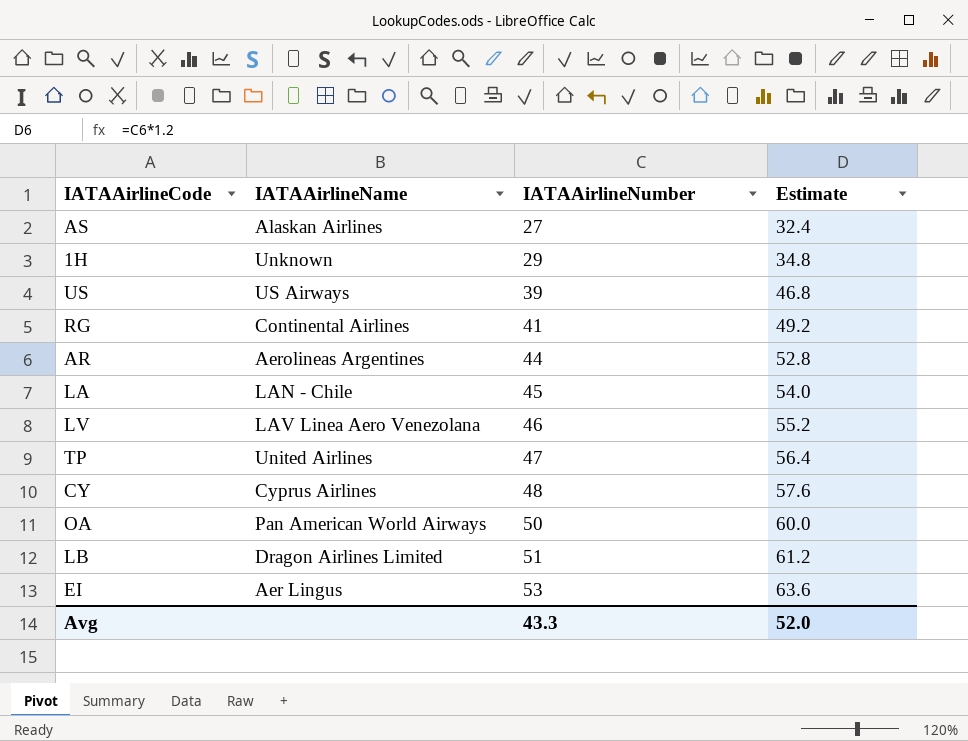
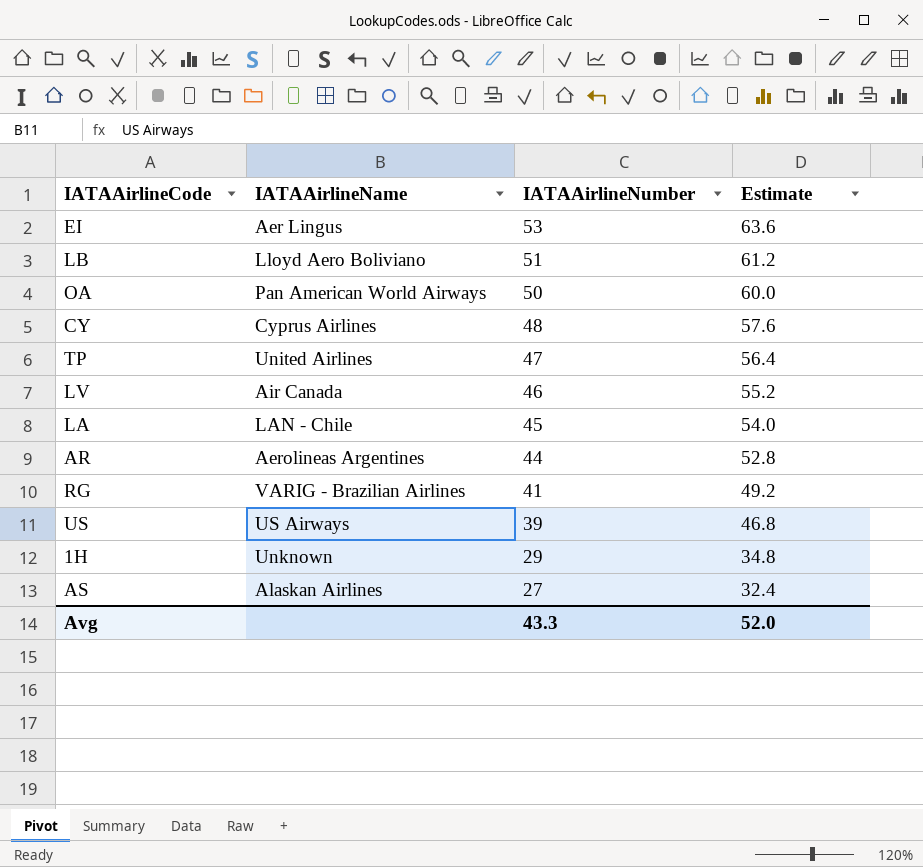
row order: IATAAirlineNumber ascending -> IATAAirlineNumber descending
LB | IATAAirlineName: Dragon Airlines Limited -> Lloyd Aero Boliviano
LV | IATAAirlineName: LAV Linea Aero Venezolana -> Air Canada
RG | IATAAirlineName: Continental Airlines -> VARIG - Brazilian Airlines

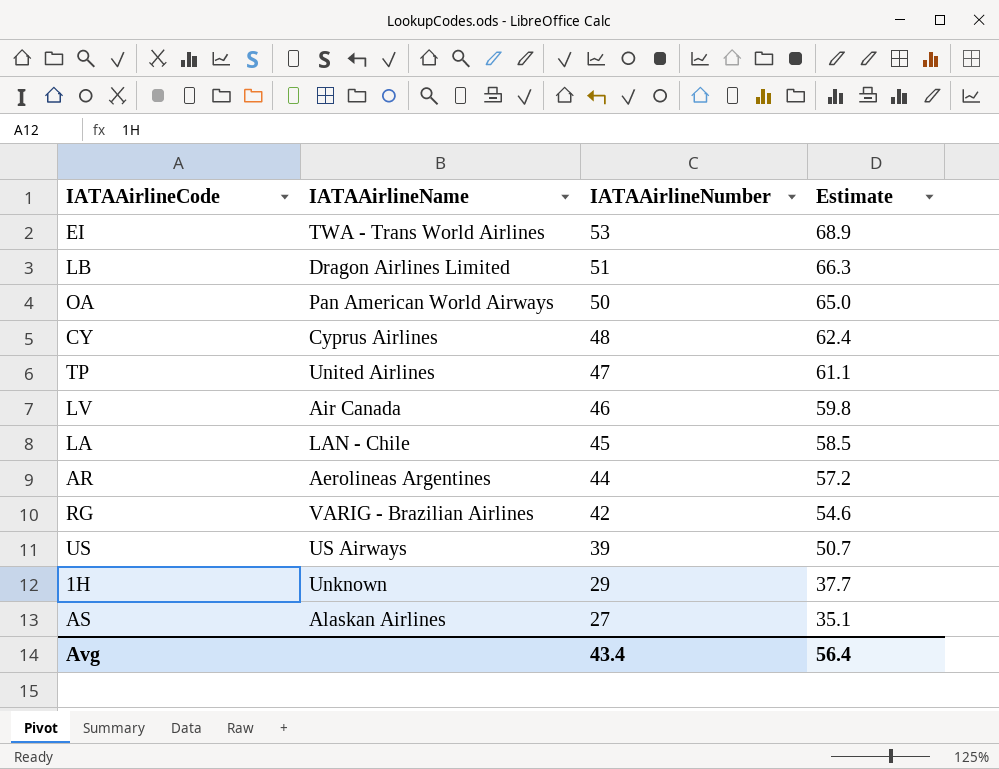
column Estimate | formula: [IATAAirlineNumber] * 1.2 -> [IATAAirlineNumber] * 1.3
EI | IATAAirlineName: Aer Lingus -> TWA - Trans World Airlines
LB | IATAAirlineName: Lloyd Aero Boliviano -> Dragon Airlines Limited
RG | IATAAirlineNumber: 41 -> 42
Avg | IATAAirlineNumber: 43.3 -> 43.4
Avg | Estimate: 52.0 -> 56.4

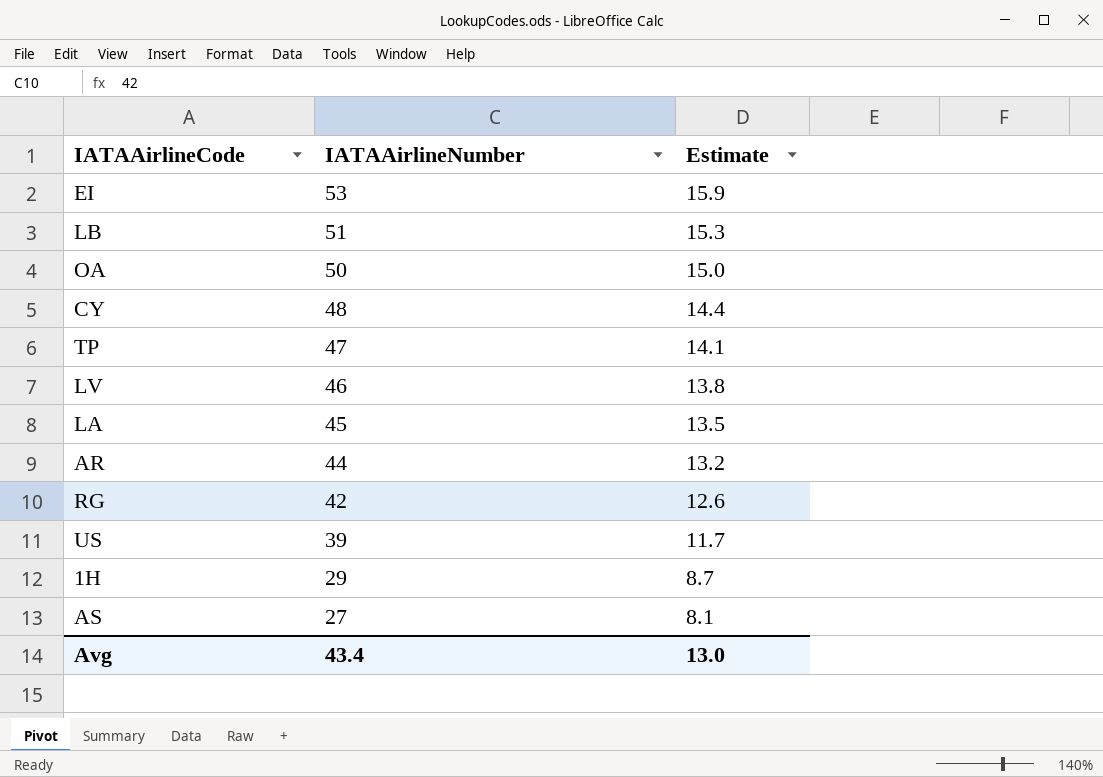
column IATAAirlineName | position: 2 -> none
column Estimate | formula: [IATAAirlineNumber] * 1.3 -> [IATAAirlineNumber] * 0.3
Avg | Estimate: 56.4 -> 13.0

